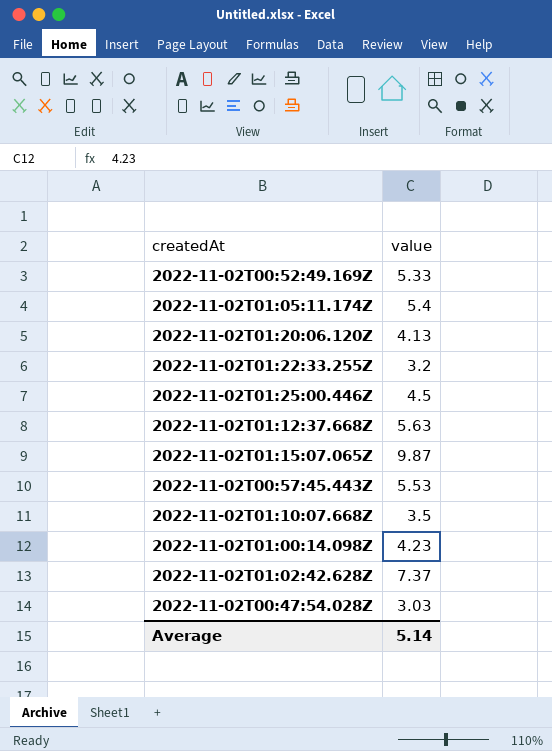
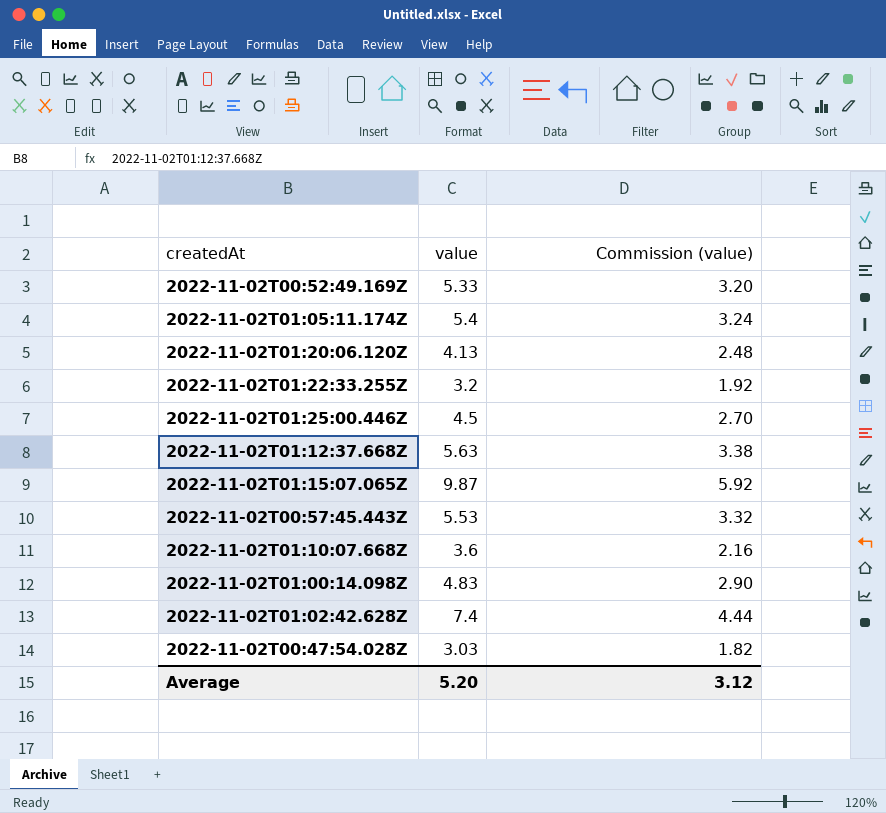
column Commission (value) | formula: none -> [value] * 0.6
2022-11-02T01:10:07.668Z | value: 3.5 -> 3.6
2022-11-02T01:00:14.098Z | value: 4.23 -> 4.83
2022-11-02T01:02:42.628Z | value: 7.37 -> 7.4
Average | value: 5.14 -> 5.20

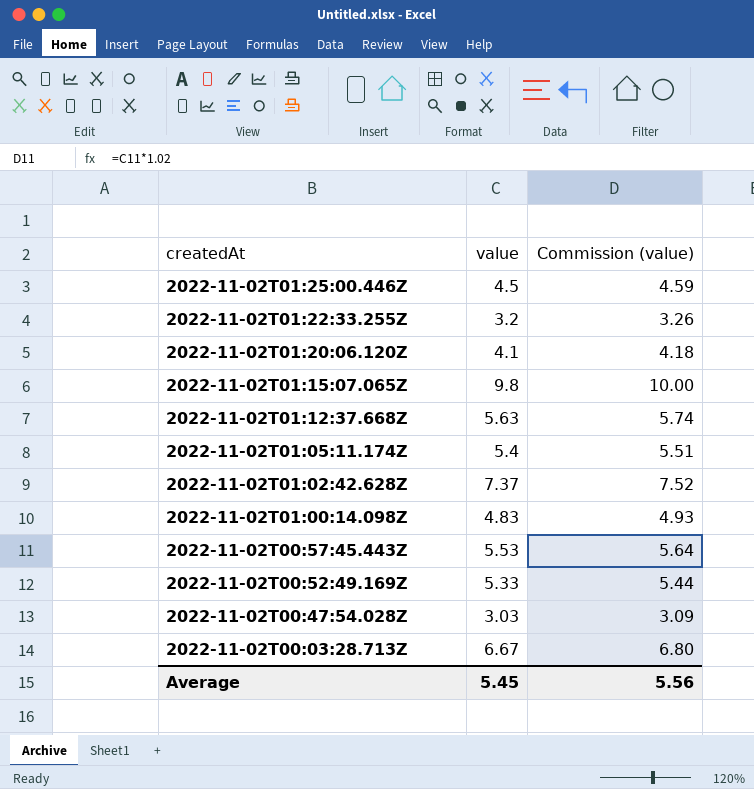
row order: none -> createdAt descending
column Commission (value) | formula: [value] * 0.6 -> [value] * 1.02
row 2022-11-02T01:10:07.668Z: 3.6 | 2.16 -> none
2022-11-02T01:20:06.120Z | value: 4.13 -> 4.1
2022-11-02T01:15:07.065Z | value: 9.87 -> 9.8
2022-11-02T01:02:42.628Z | value: 7.4 -> 7.37
row 2022-11-02T00:03:28.713Z: none -> 6.67 | 6.80
Average | value: 5.20 -> 5.45
Average | Commission (value): 3.12 -> 5.56

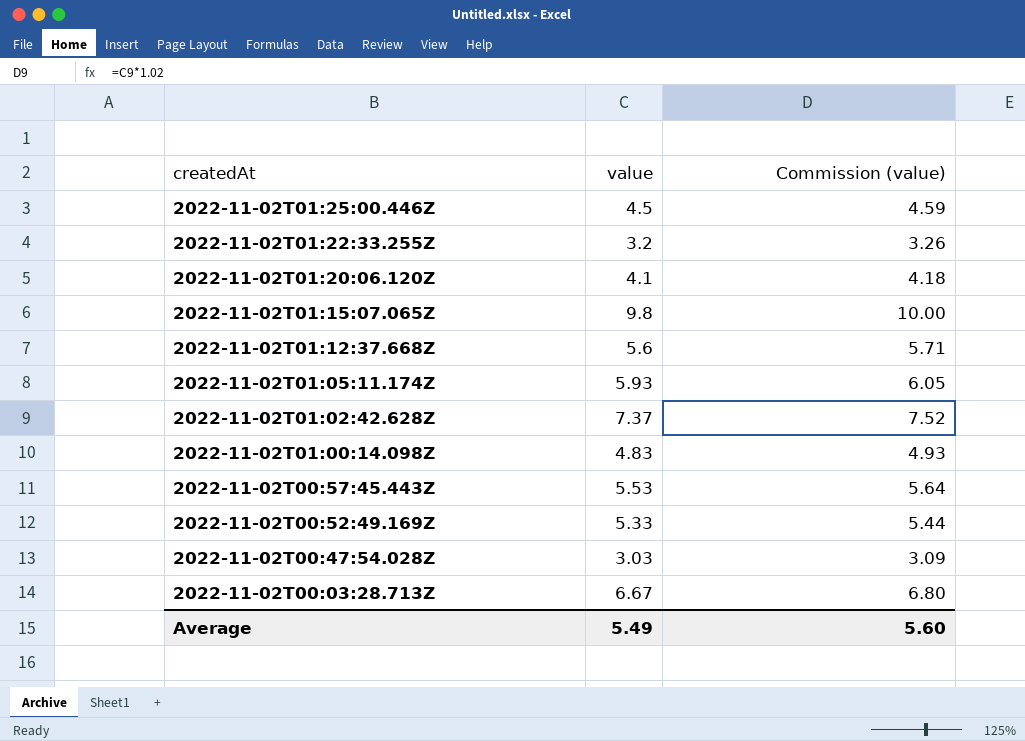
2022-11-02T01:12:37.668Z | value: 5.63 -> 5.6
2022-11-02T01:12:37.668Z | Commission (value): 5.74 -> 5.71
2022-11-02T01:05:11.174Z | value: 5.4 -> 5.93
2022-11-02T01:05:11.174Z | Commission (value): 5.51 -> 6.05
Average | value: 5.45 -> 5.49
Average | Commission (value): 5.56 -> 5.60

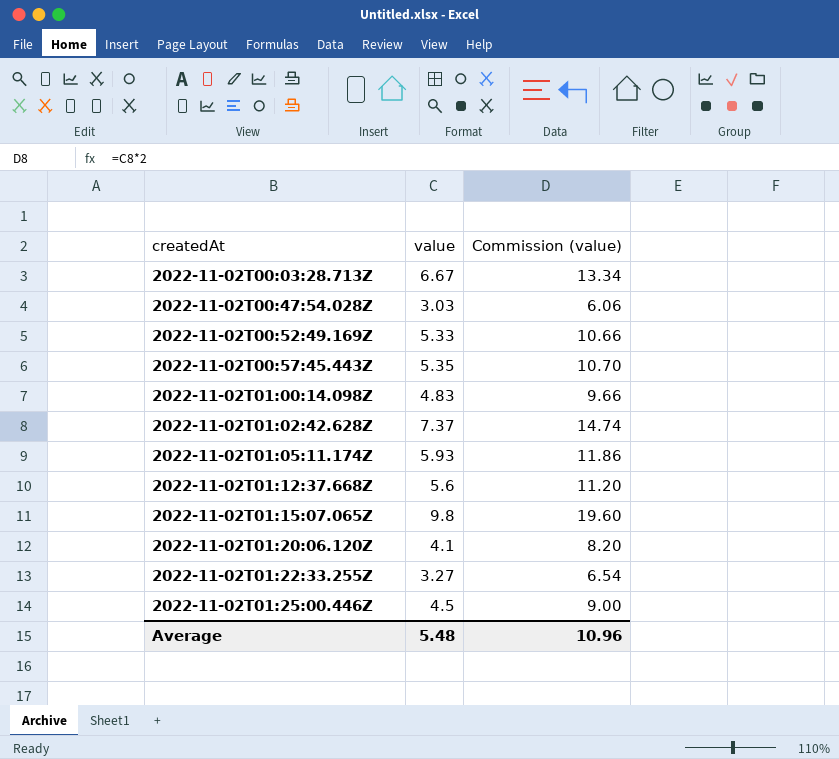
row order: createdAt descending -> createdAt ascending
column Commission (value) | formula: [value] * 1.02 -> [value] * 2
2022-11-02T00:57:45.443Z | value: 5.53 -> 5.35
2022-11-02T01:22:33.255Z | value: 3.2 -> 3.27
Average | value: 5.49 -> 5.48
Average | Commission (value): 5.60 -> 10.96

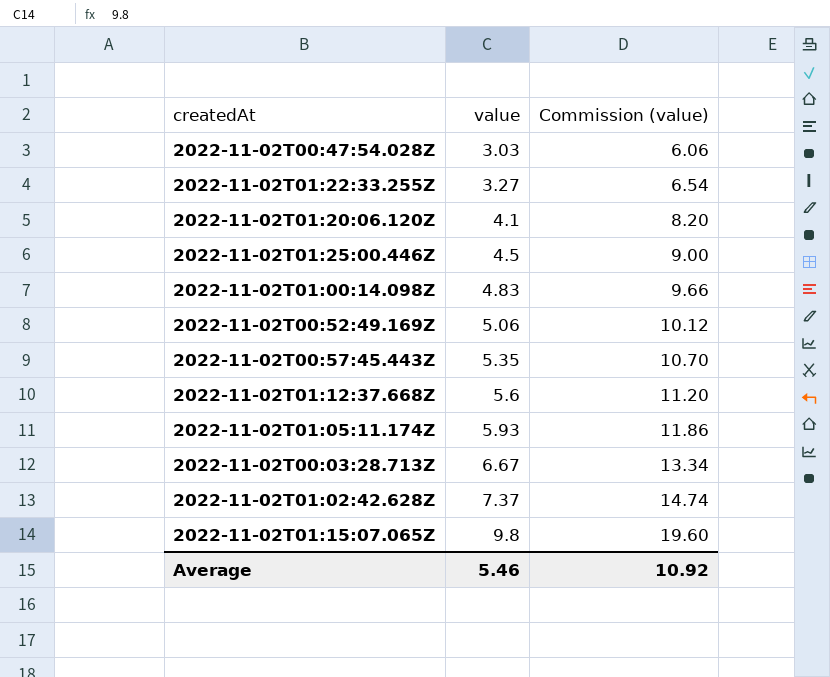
row order: createdAt ascending -> value ascending
2022-11-02T00:52:49.169Z | value: 5.33 -> 5.06
2022-11-02T00:52:49.169Z | Commission (value): 10.66 -> 10.12
Average | value: 5.48 -> 5.46
Average | Commission (value): 10.96 -> 10.92

